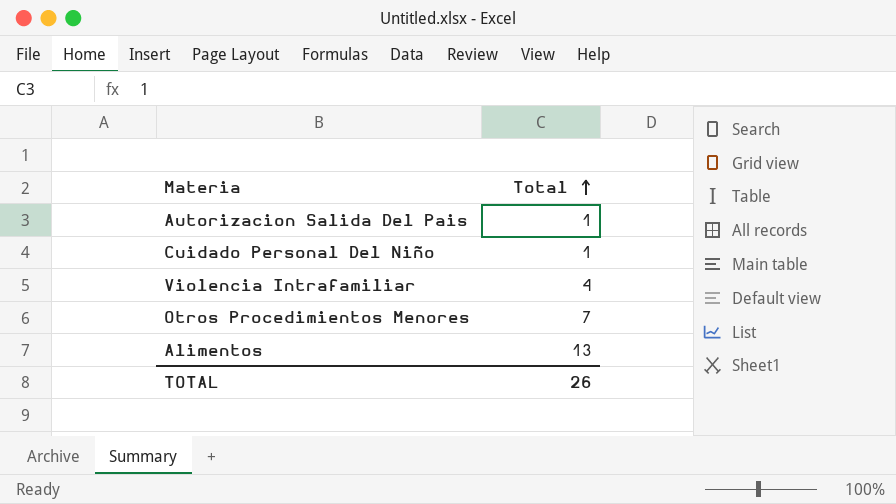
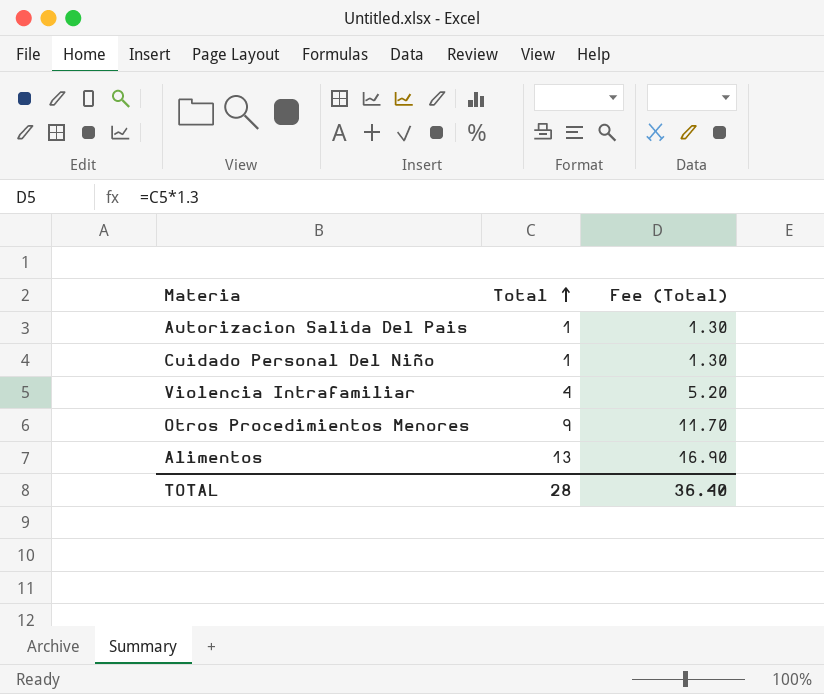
column Fee (Total) | formula: none -> [Total] * 1.3
Otros Procedimientos Menores | Total: 7 -> 9
TOTAL | Total: 26 -> 28

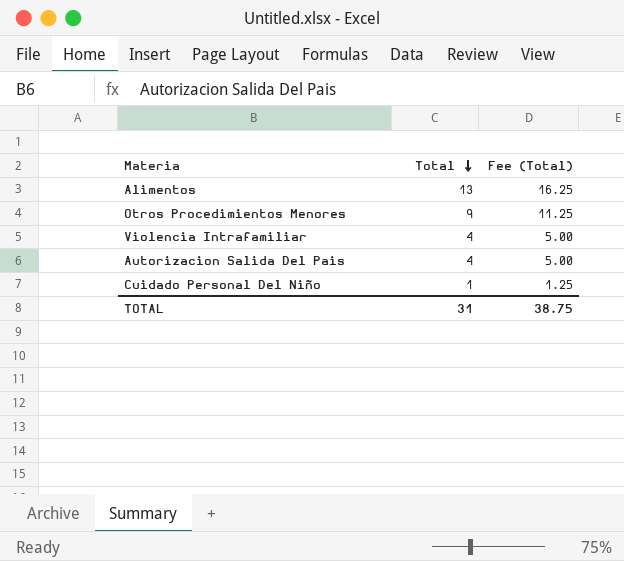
row order: Total ascending -> Total descending
column Fee (Total) | formula: [Total] * 1.3 -> [Total] * 1.25
Autorizacion Salida Del Pais | Total: 1 -> 4
TOTAL | Total: 28 -> 31
TOTAL | Fee (Total): 36.40 -> 38.75

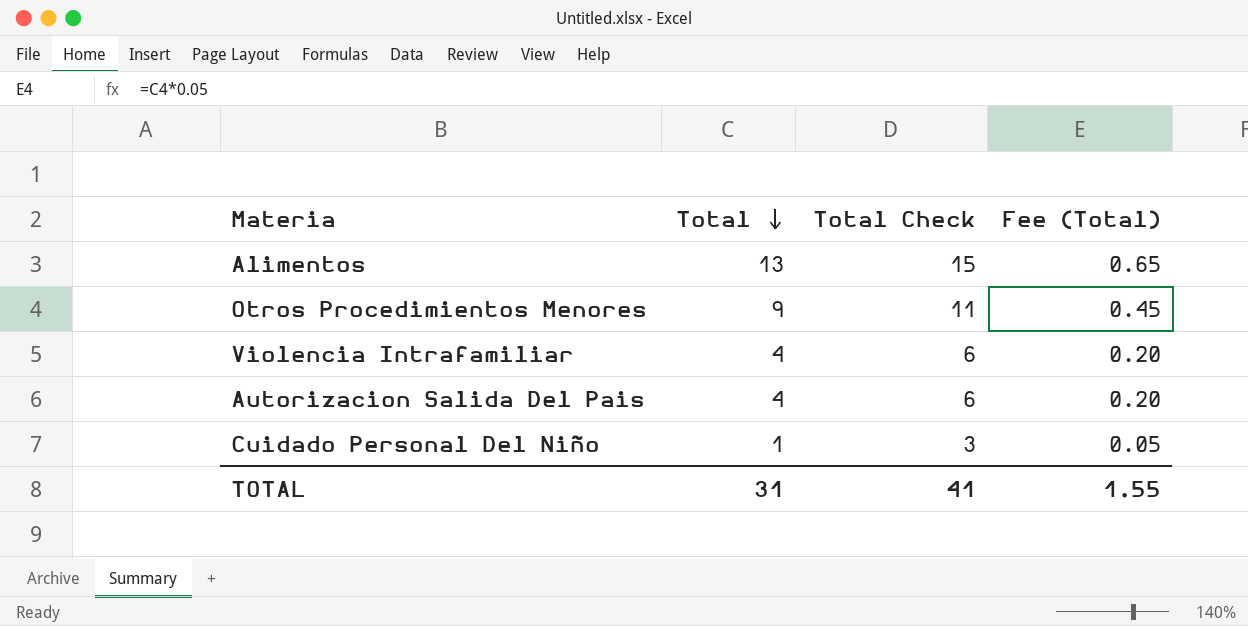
column Total Check | formula: none -> [Total] + 2
column Fee (Total) | formula: [Total] * 1.25 -> [Total] * 0.05
TOTAL | Fee (Total): 38.75 -> 1.55

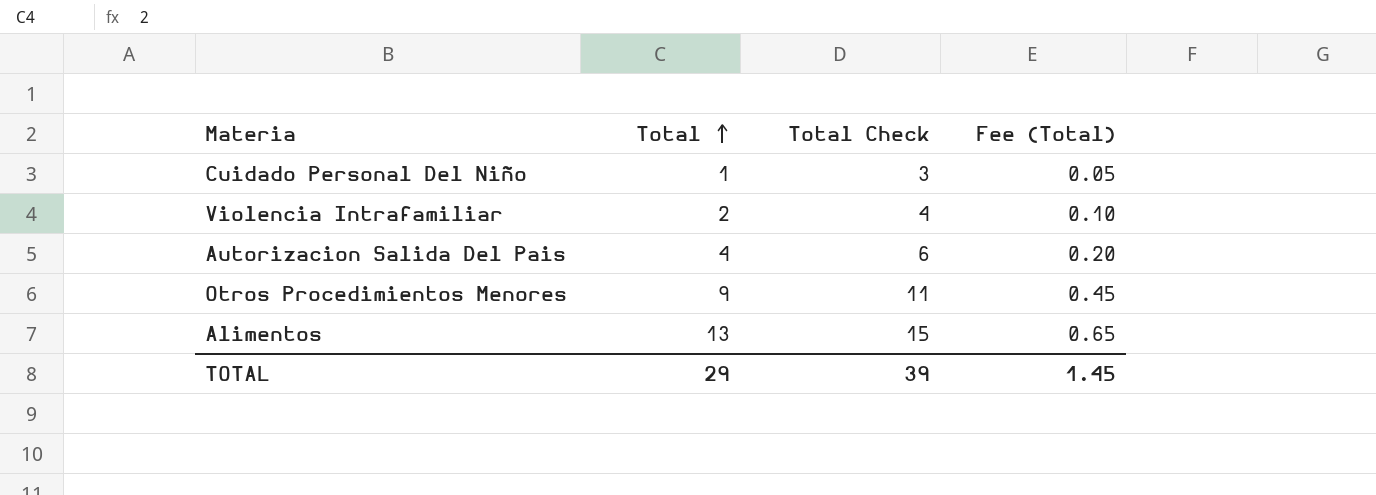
row order: Total descending -> Total ascending
Violencia Intrafamiliar | Total: 4 -> 2
Violencia Intrafamiliar | Total Check: 6 -> 4
Violencia Intrafamiliar | Fee (Total): 0.20 -> 0.10
TOTAL | Total: 31 -> 29
TOTAL | Total Check: 41 -> 39
TOTAL | Fee (Total): 1.55 -> 1.45

